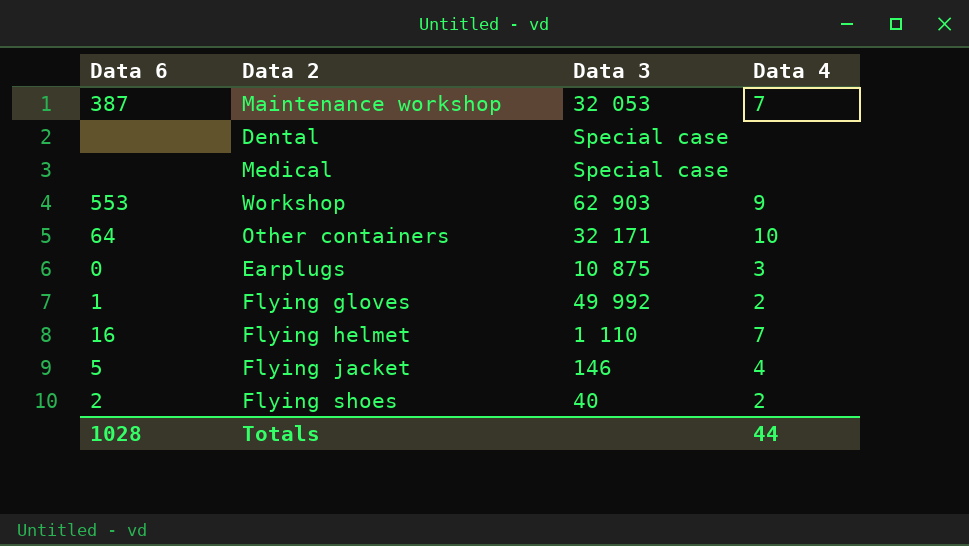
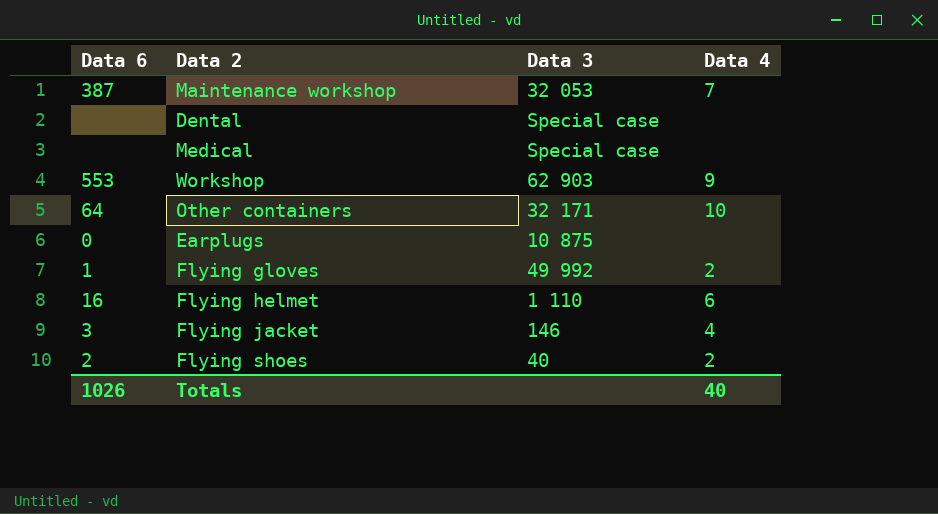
Earplugs | Data 4: 3 -> none
Flying helmet | Data 4: 7 -> 6
Flying jacket | Data 6: 5 -> 3
Totals | Data 6: 1028 -> 1026
Totals | Data 4: 44 -> 40

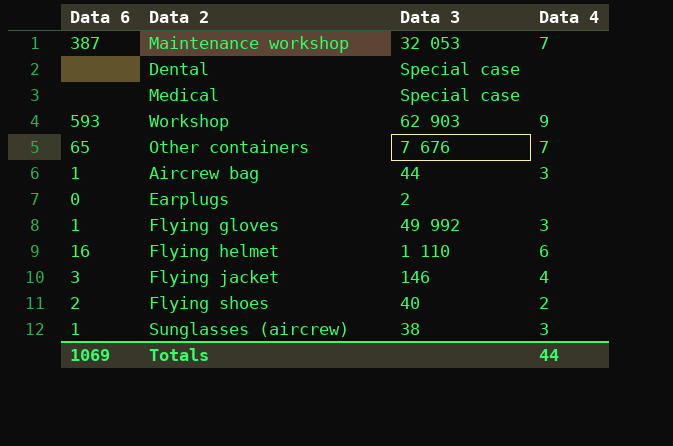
Workshop | Data 6: 553 -> 593
Other containers | Data 6: 64 -> 65
Other containers | Data 3: 32 171 -> 7 676
Other containers | Data 4: 10 -> 7
row Aircrew bag: none -> 1 | 44 | 3
Earplugs | Data 3: 10 875 -> 2
Flying gloves | Data 4: 2 -> 3
row Sunglasses (aircrew): none -> 1 | 38 | 3
Totals | Data 6: 1026 -> 1069
Totals | Data 4: 40 -> 44

